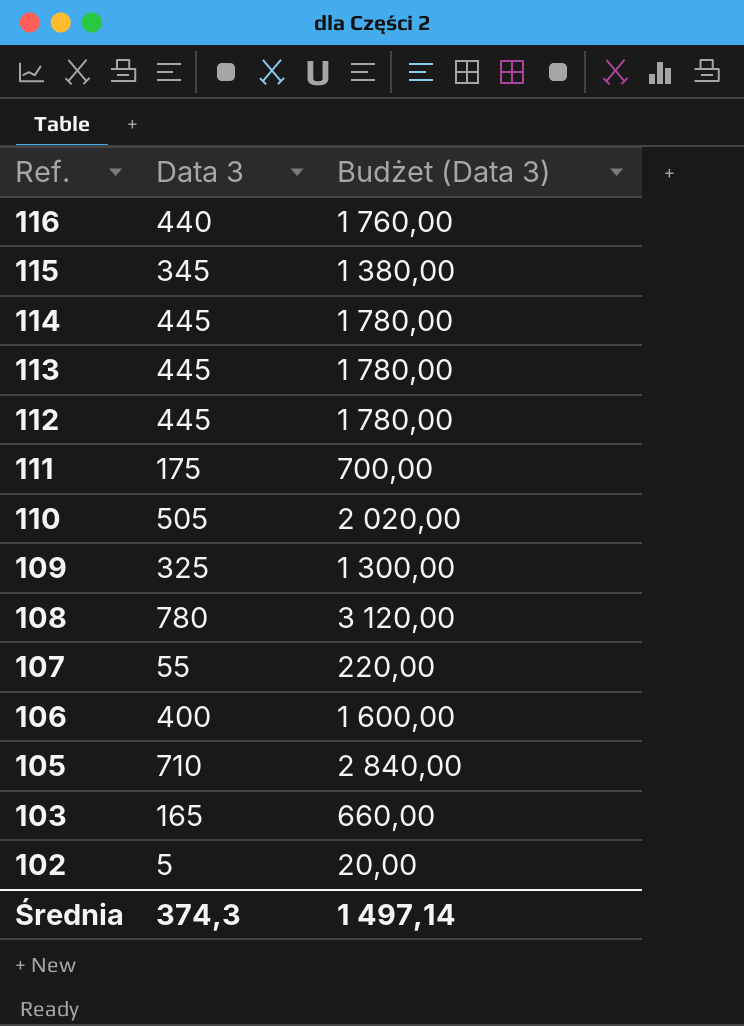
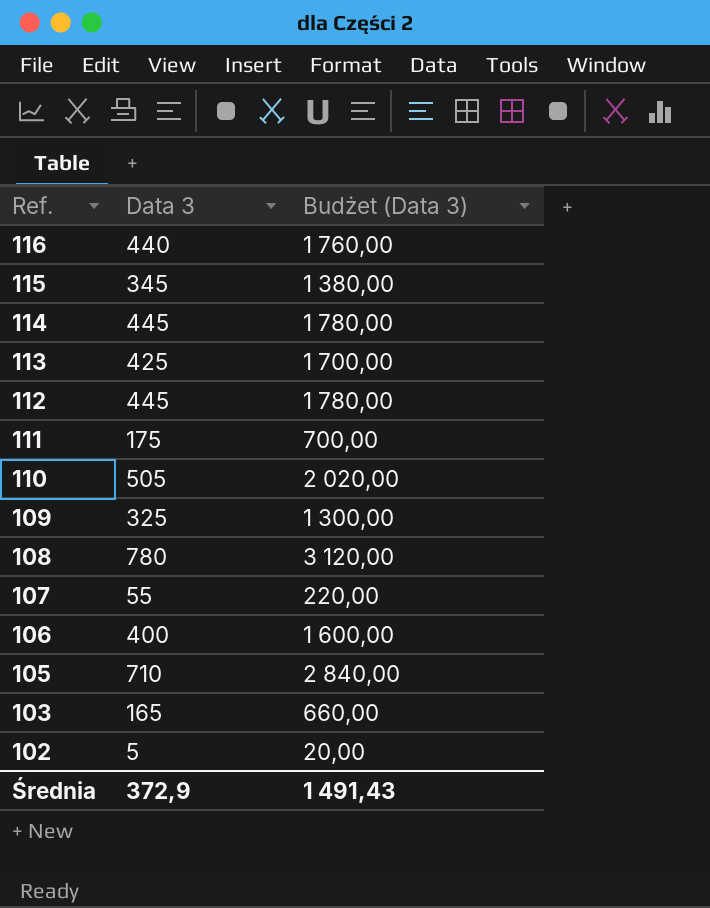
113 | Data 3: 445 -> 425
113 | Budżet (Data 3): 1 780,00 -> 1 700,00
Średnia | Data 3: 374,3 -> 372,9
Średnia | Budżet (Data 3): 1 497,14 -> 1 491,43

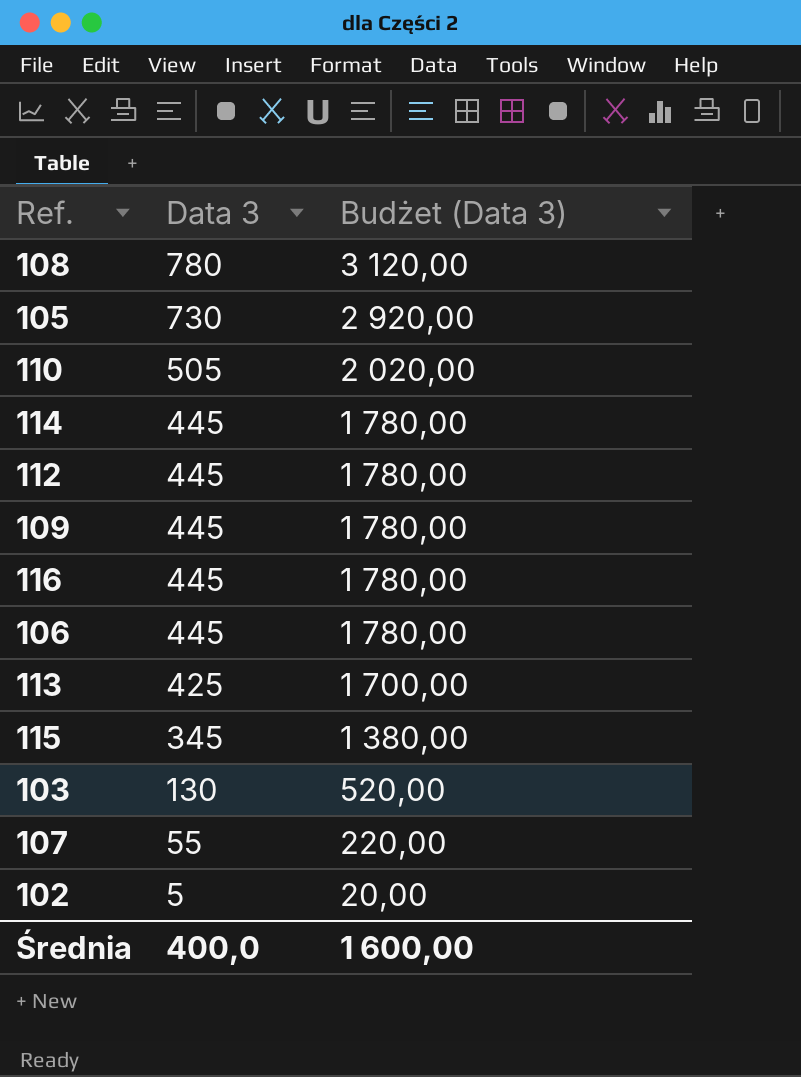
row order: Ref. descending -> Data 3 descending
row 111: 175 | 700,00 -> none
105 | Data 3: 710 -> 730
105 | Budżet (Data 3): 2 840,00 -> 2 920,00
109 | Data 3: 325 -> 445
109 | Budżet (Data 3): 1 300,00 -> 1 780,00
116 | Data 3: 440 -> 445
116 | Budżet (Data 3): 1 760,00 -> 1 780,00
106 | Data 3: 400 -> 445
106 | Budżet (Data 3): 1 600,00 -> 1 780,00
103 | Data 3: 165 -> 130
103 | Budżet (Data 3): 660,00 -> 520,00
Średnia | Data 3: 372,9 -> 400,0
Średnia | Budżet (Data 3): 1 491,43 -> 1 600,00

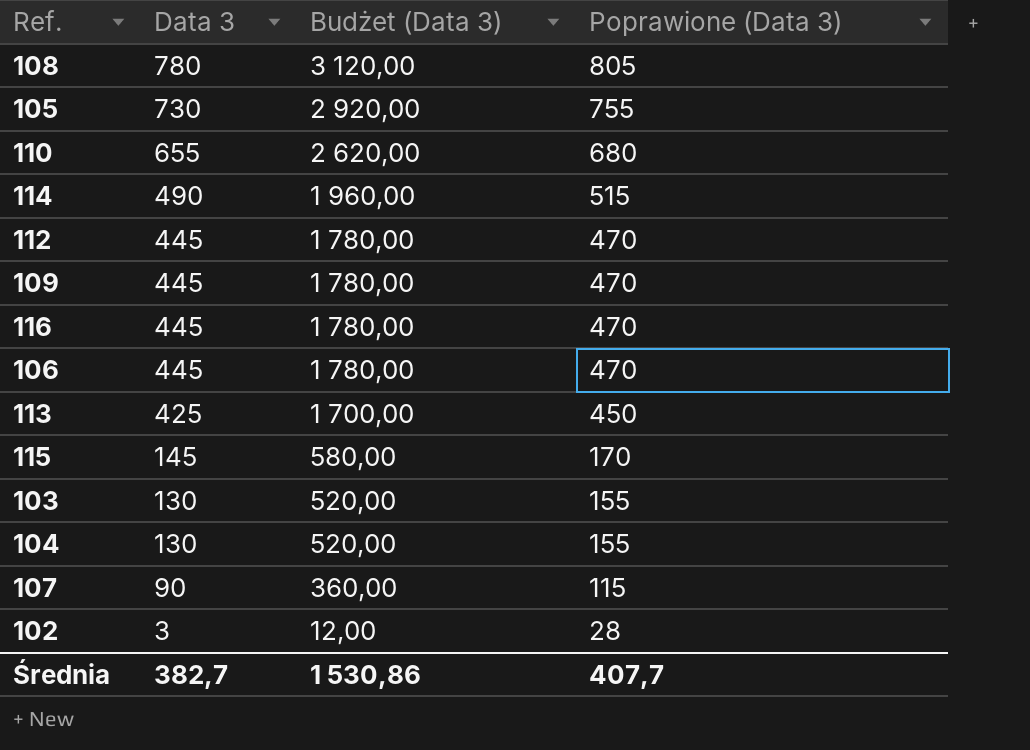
column Poprawione (Data 3) | formula: none -> [Data 3] + 25
110 | Data 3: 505 -> 655
110 | Budżet (Data 3): 2 020,00 -> 2 620,00
114 | Data 3: 445 -> 490
114 | Budżet (Data 3): 1 780,00 -> 1 960,00
115 | Data 3: 345 -> 145
115 | Budżet (Data 3): 1 380,00 -> 580,00
row 104: none -> 130 | 520,00 | 155
107 | Data 3: 55 -> 90
107 | Budżet (Data 3): 220,00 -> 360,00
102 | Data 3: 5 -> 3
102 | Budżet (Data 3): 20,00 -> 12,00
Średnia | Data 3: 400,0 -> 382,7
Średnia | Budżet (Data 3): 1 600,00 -> 1 530,86

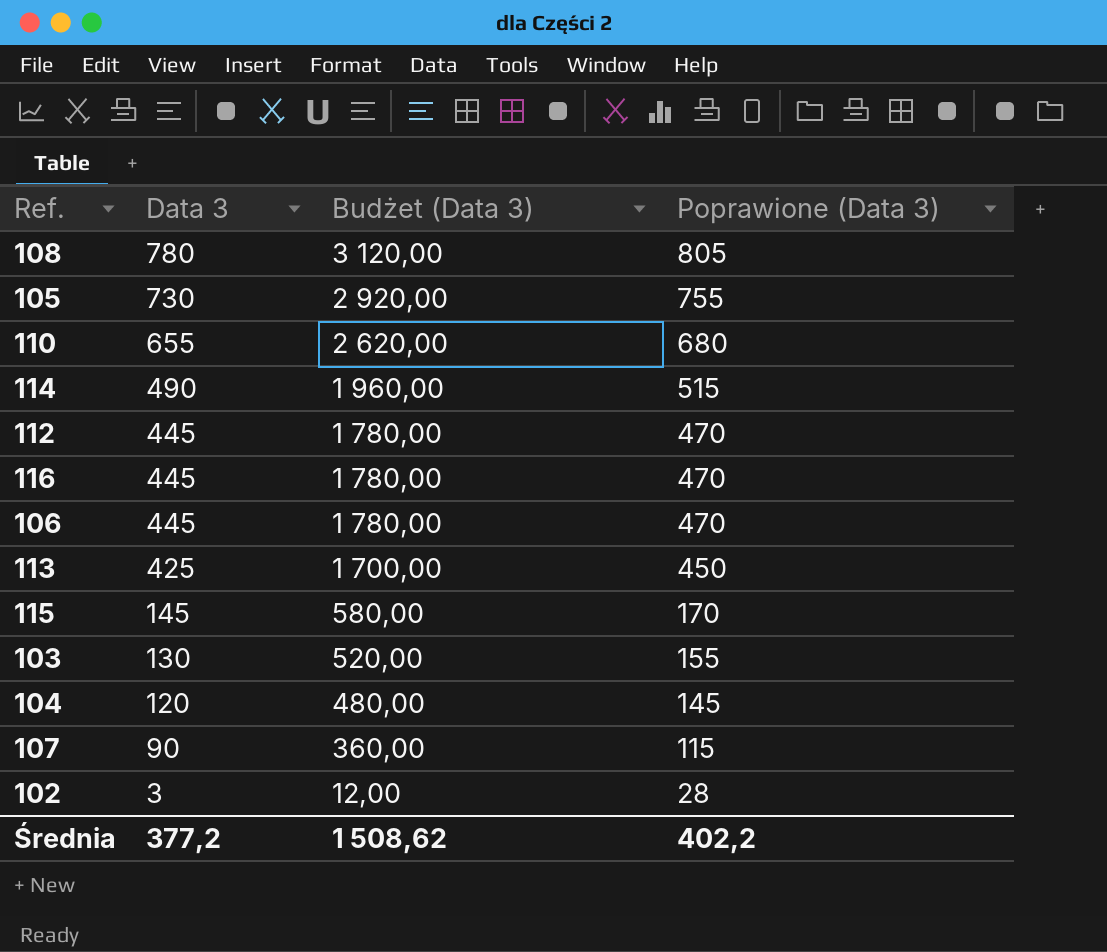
row 109: 445 | 1 780,00 | 470 -> none
104 | Data 3: 130 -> 120
104 | Budżet (Data 3): 520,00 -> 480,00
104 | Poprawione (Data 3): 155 -> 145
Średnia | Data 3: 382,7 -> 377,2
Średnia | Budżet (Data 3): 1 530,86 -> 1 508,62
Średnia | Poprawione (Data 3): 407,7 -> 402,2

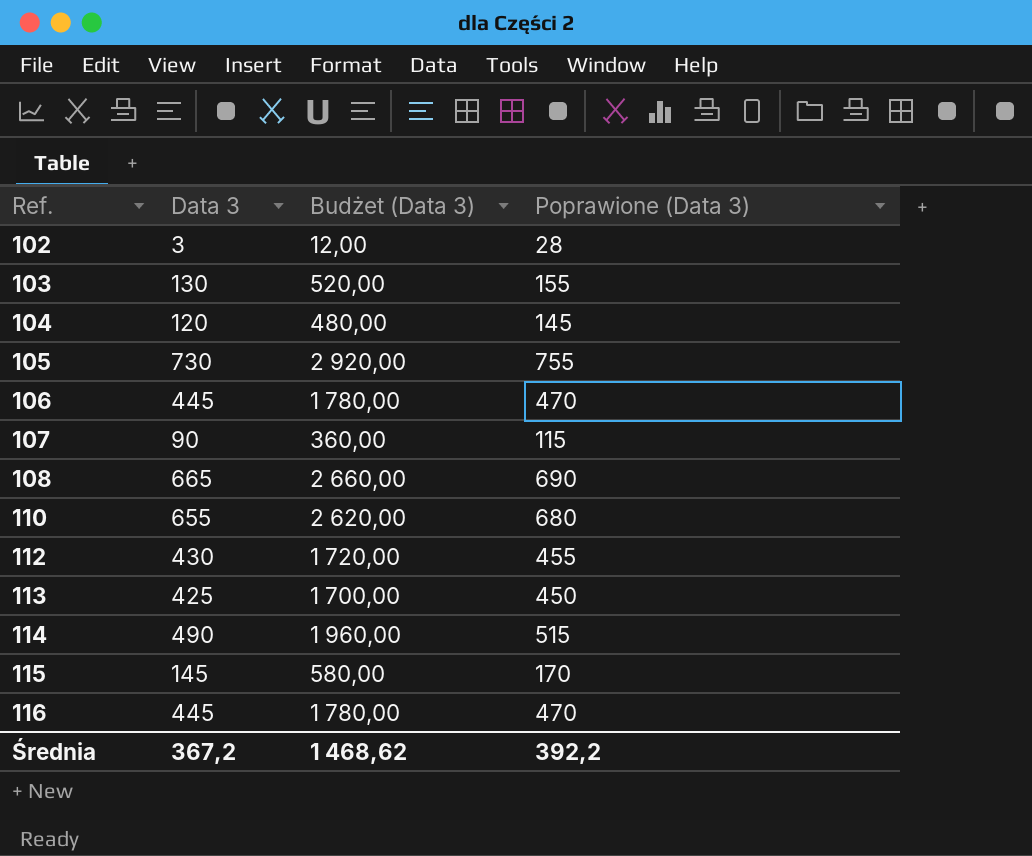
row order: Data 3 descending -> Ref. ascending
108 | Data 3: 780 -> 665
108 | Budżet (Data 3): 3 120,00 -> 2 660,00
108 | Poprawione (Data 3): 805 -> 690
112 | Data 3: 445 -> 430
112 | Budżet (Data 3): 1 780,00 -> 1 720,00
112 | Poprawione (Data 3): 470 -> 455
Średnia | Data 3: 377,2 -> 367,2
Średnia | Budżet (Data 3): 1 508,62 -> 1 468,62
Średnia | Poprawione (Data 3): 402,2 -> 392,2

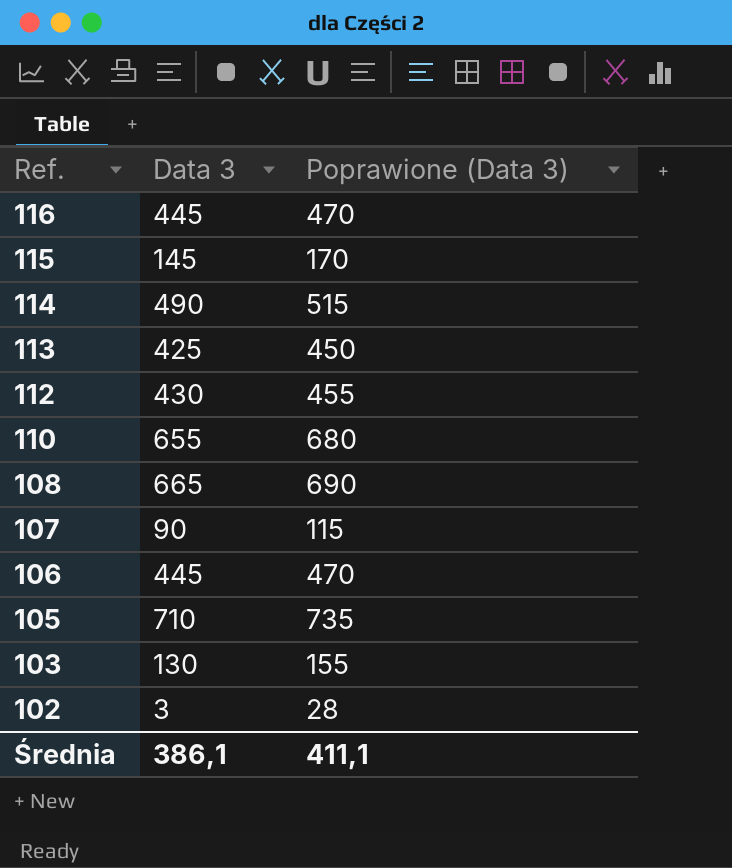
row order: Ref. ascending -> Ref. descending
column Budżet (Data 3) | formula: [Data 3] * 4 -> none
row 104: 120 | 480,00 | 145 -> none
105 | Data 3: 730 -> 710
105 | Poprawione (Data 3): 755 -> 735
Średnia | Data 3: 367,2 -> 386,1
Średnia | Poprawione (Data 3): 392,2 -> 411,1

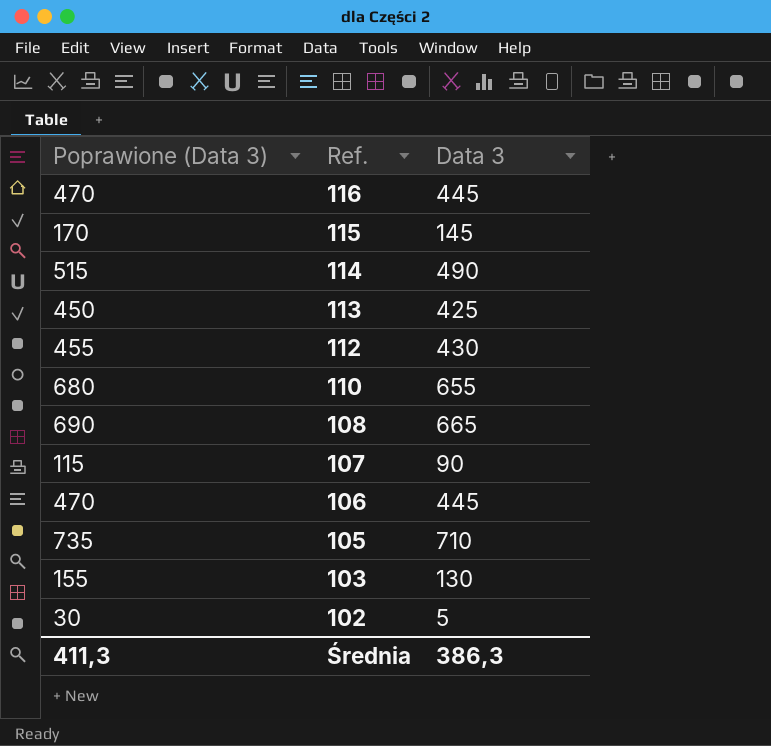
column Poprawione (Data 3) | position: 3 -> 1
102 | Poprawione (Data 3): 28 -> 30
102 | Data 3: 3 -> 5
Średnia | Poprawione (Data 3): 411,1 -> 411,3
Średnia | Data 3: 386,1 -> 386,3

